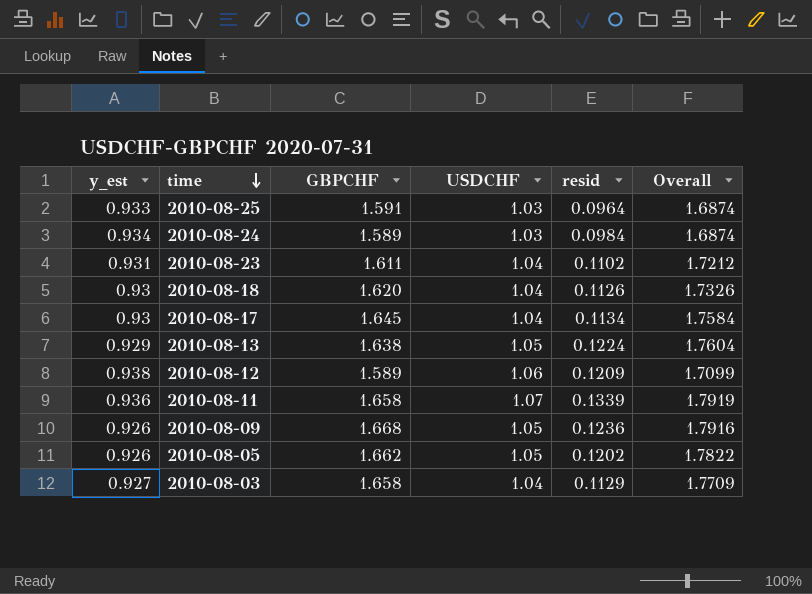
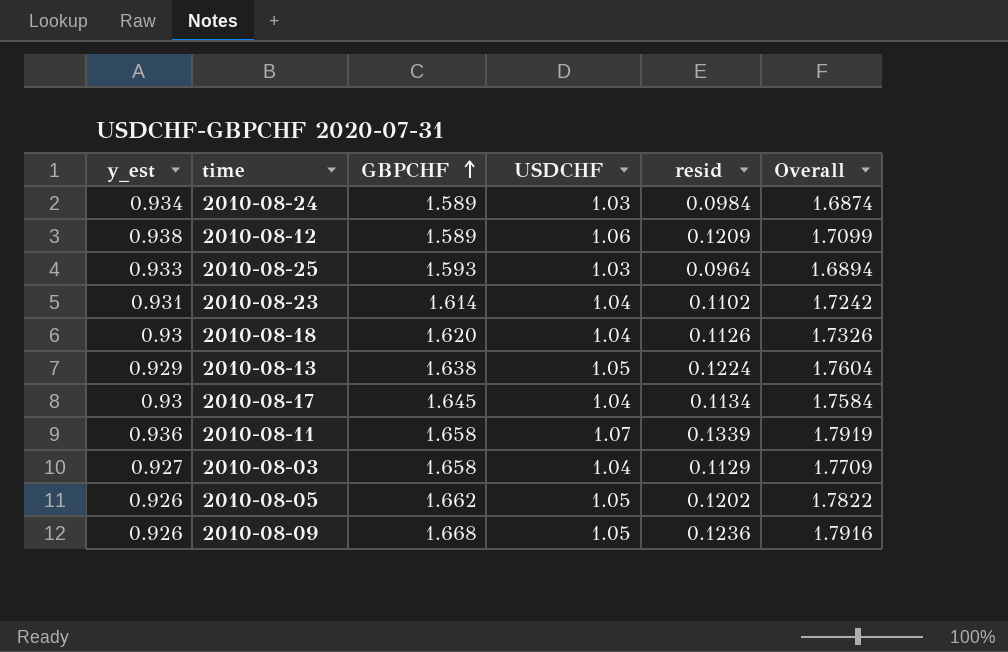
row order: time descending -> GBPCHF ascending
2010-08-25 | GBPCHF: 1.591 -> 1.593
2010-08-25 | Overall: 1.6874 -> 1.6894
2010-08-23 | GBPCHF: 1.611 -> 1.614
2010-08-23 | Overall: 1.7212 -> 1.7242

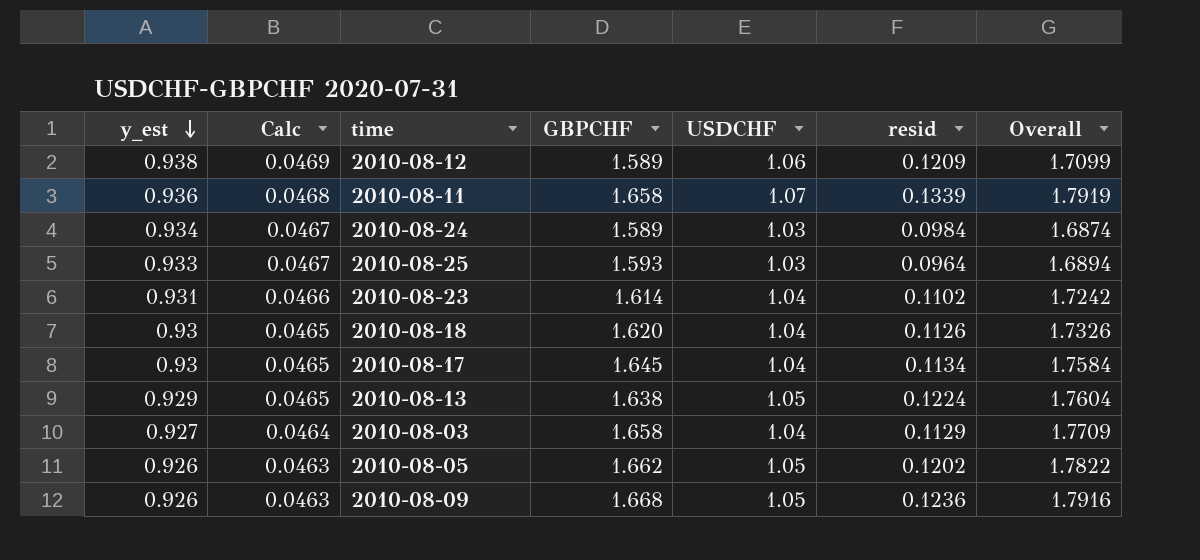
row order: GBPCHF ascending -> y_est descending
column Calc | formula: none -> [y_est] * 0.05

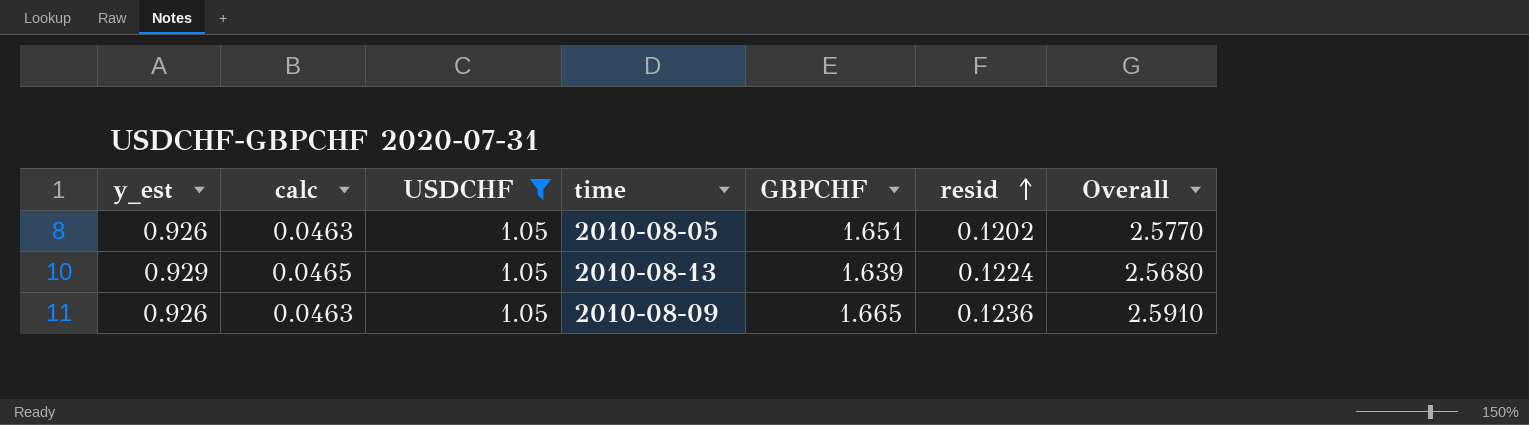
filter: none -> USDCHF = 1.05
row order: y_est descending -> resid ascending
column name: Calc -> calc
column USDCHF | position: 5 -> 3
column Overall | formula: [GBPCHF] + [resid] -> [y_est] + [GBPCHF]
2010-08-05 | GBPCHF: 1.662 -> 1.651
2010-08-13 | GBPCHF: 1.638 -> 1.639
2010-08-09 | GBPCHF: 1.668 -> 1.665

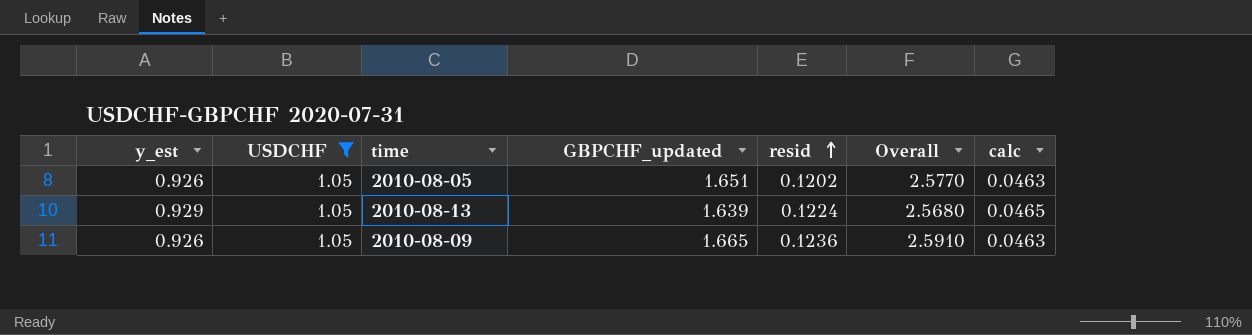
column name: GBPCHF -> GBPCHF_updated
column calc | position: 2 -> 7

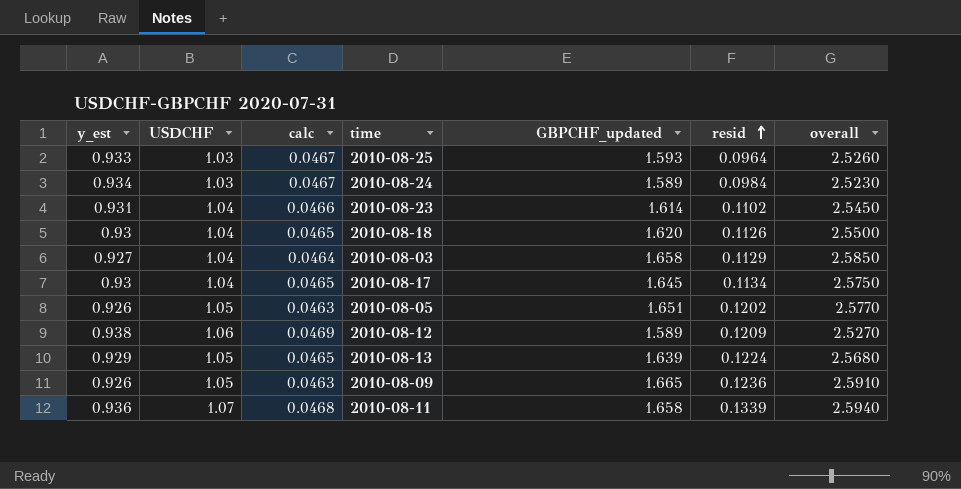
filter: USDCHF = 1.05 -> none
column calc | position: 7 -> 3
column name: Overall -> overall

